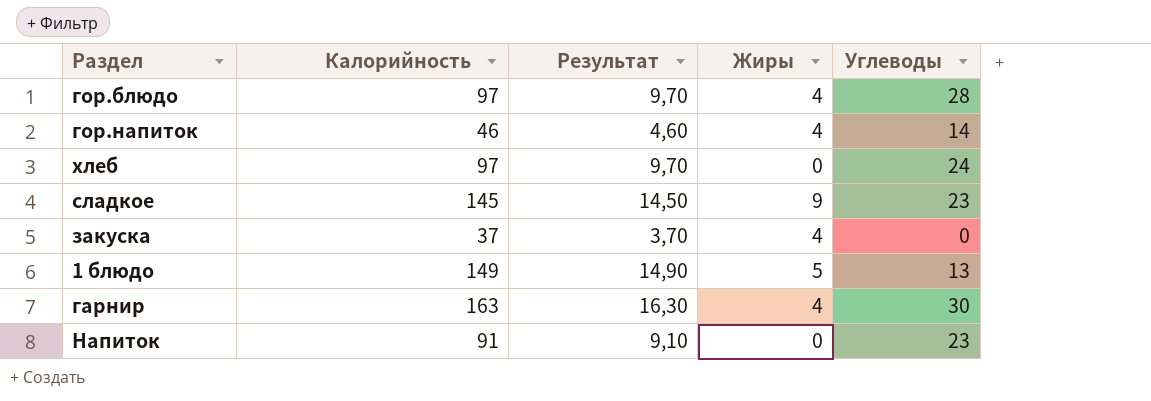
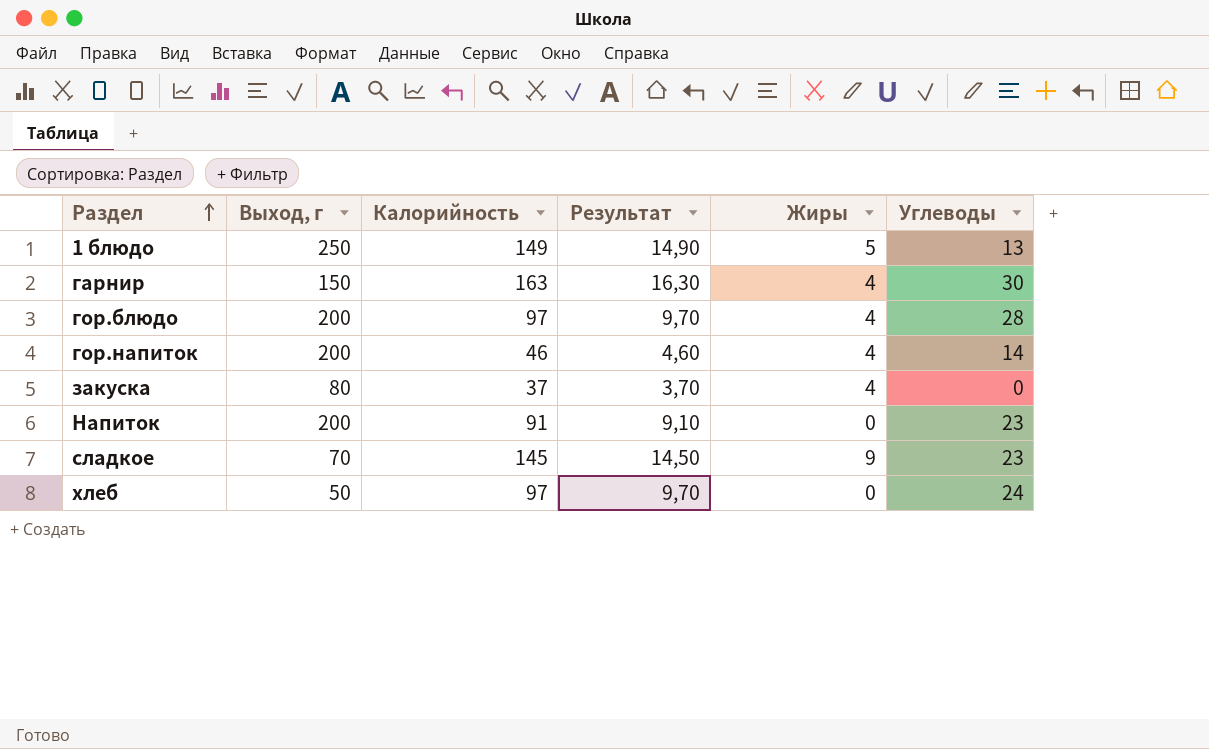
row order: none -> Раздел ascending
column Выход, г | position: none -> 2

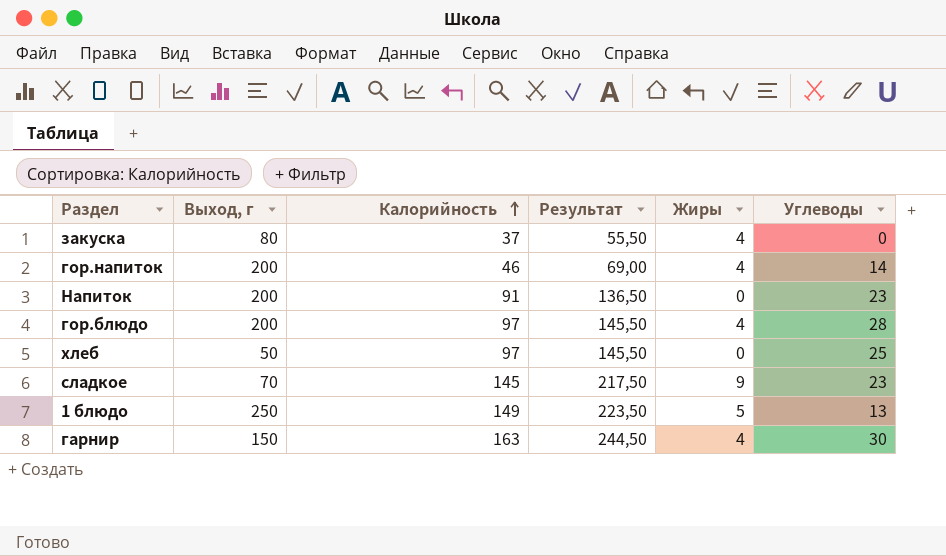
row order: Раздел ascending -> Калорийность ascending
column Результат | formula: [Калорийность] * 0,1 -> [Калорийность] * 1,5
хлеб | Углеводы: 24 -> 25

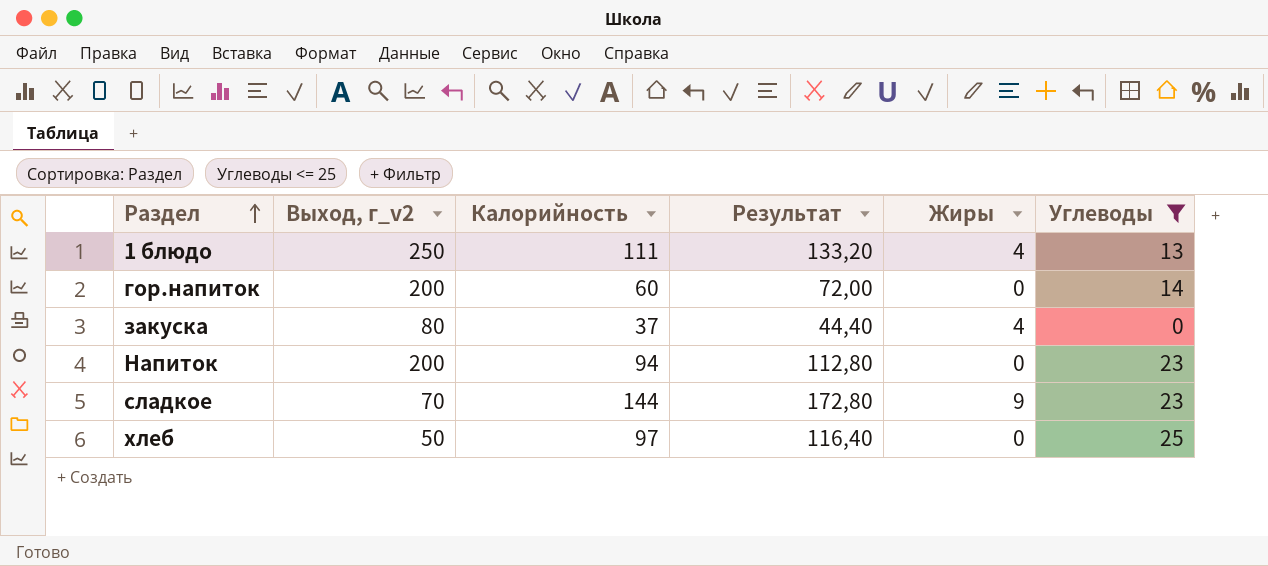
filter: none -> Углеводы <= 25
row order: Калорийность ascending -> Раздел ascending
column name: Выход, г -> Выход, г_v2
column Результат | formula: [Калорийность] * 1,5 -> [Калорийность] * 1,2
1 блюдо | Калорийность: 149 -> 111
1 блюдо | Жиры: 5 -> 4
гор.напиток | Калорийность: 46 -> 60
гор.напиток | Жиры: 4 -> 0
Напиток | Калорийность: 91 -> 94
сладкое | Калорийность: 145 -> 144

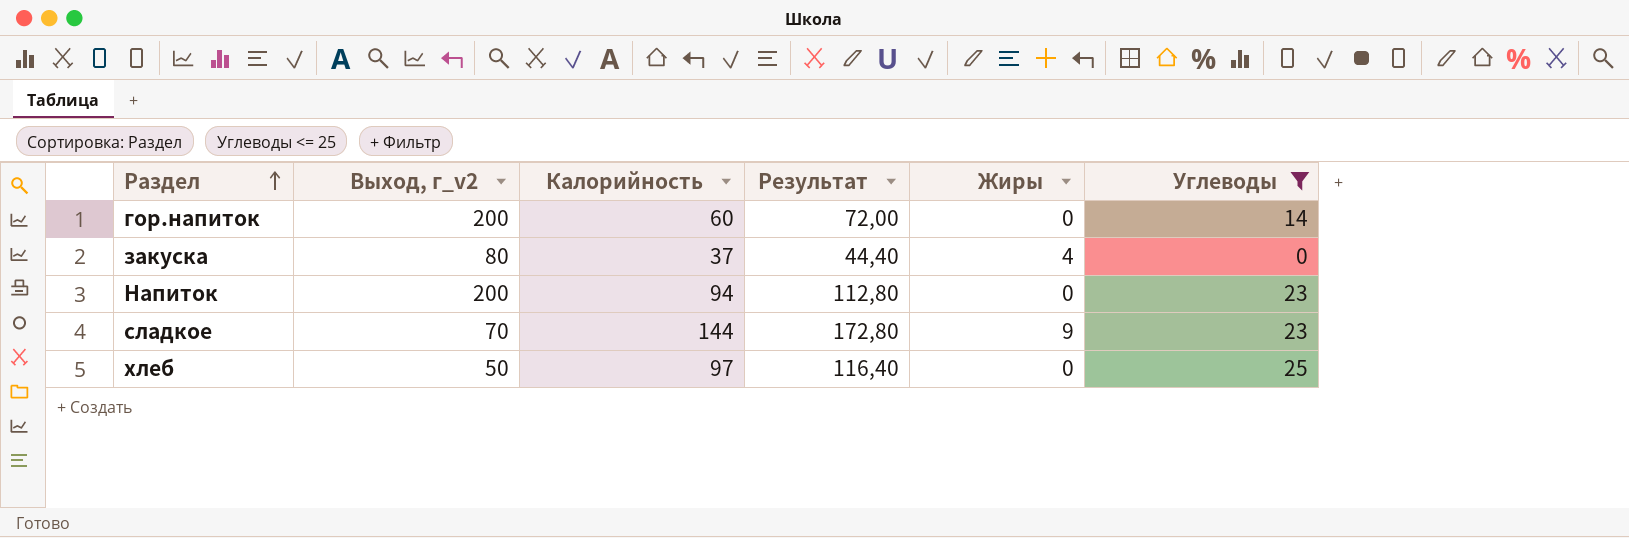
row 1 блюдо: 250 | 111 | 133,20 | 4 | 13 -> none

